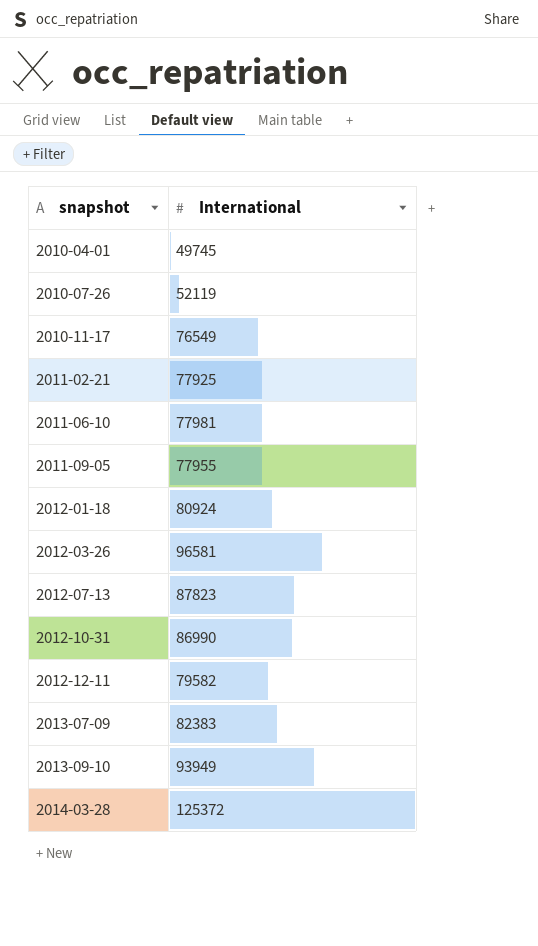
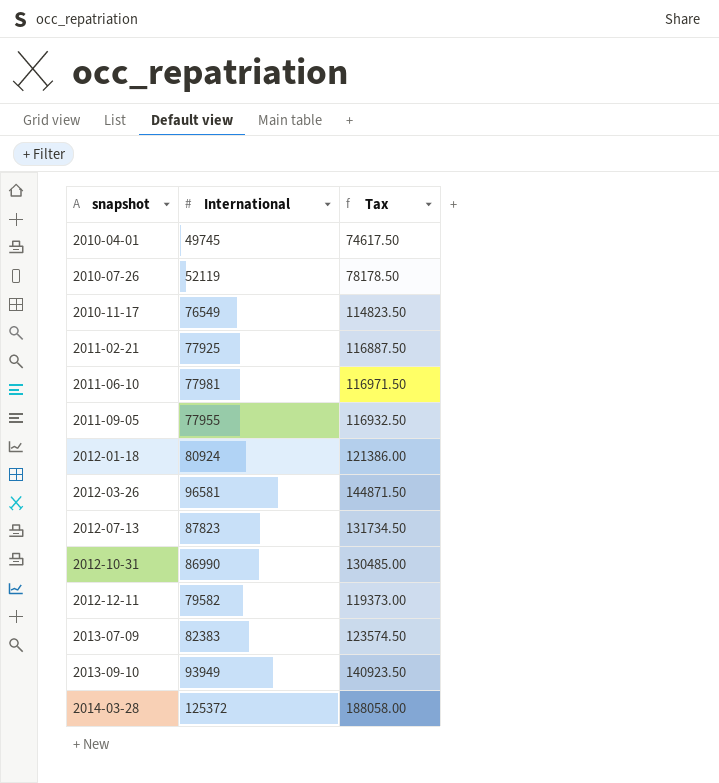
column Tax | formula: none -> [International] * 1.5

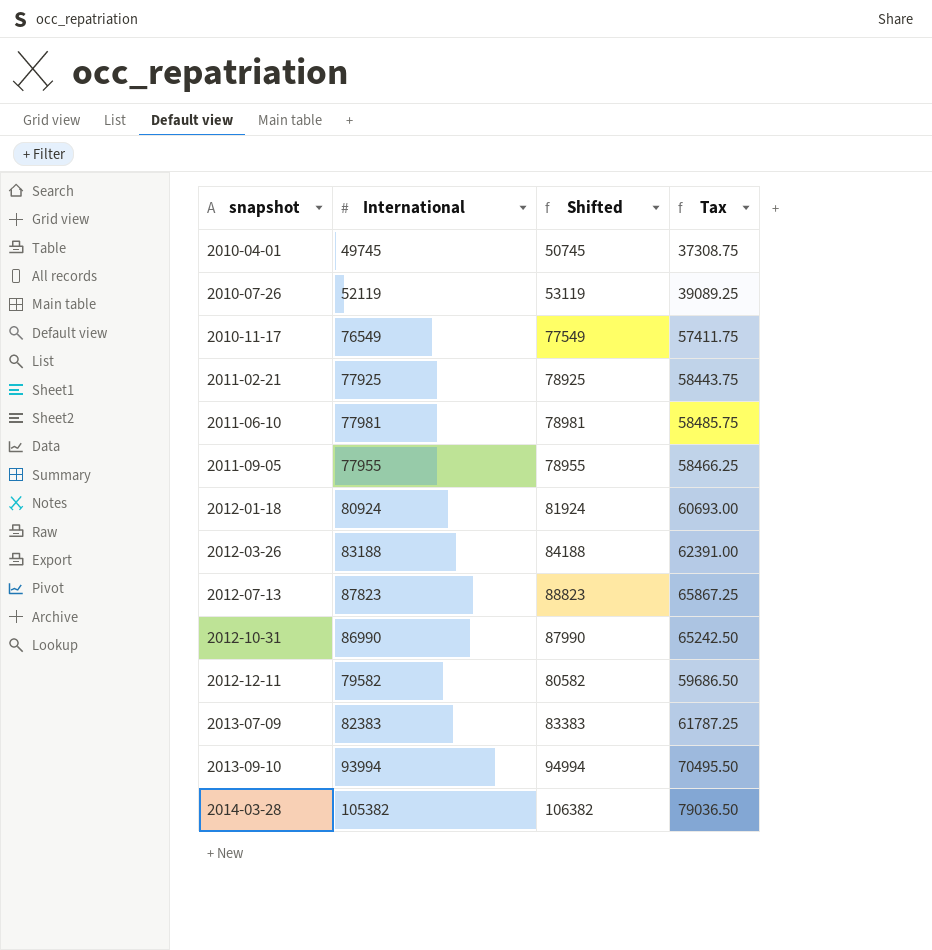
column Shifted | formula: none -> [International] + 1000
column Tax | formula: [International] * 1.5 -> [International] * 0.75
2012-03-26 | International: 96581 -> 83188
2013-09-10 | International: 93949 -> 93994
2014-03-28 | International: 125372 -> 105382

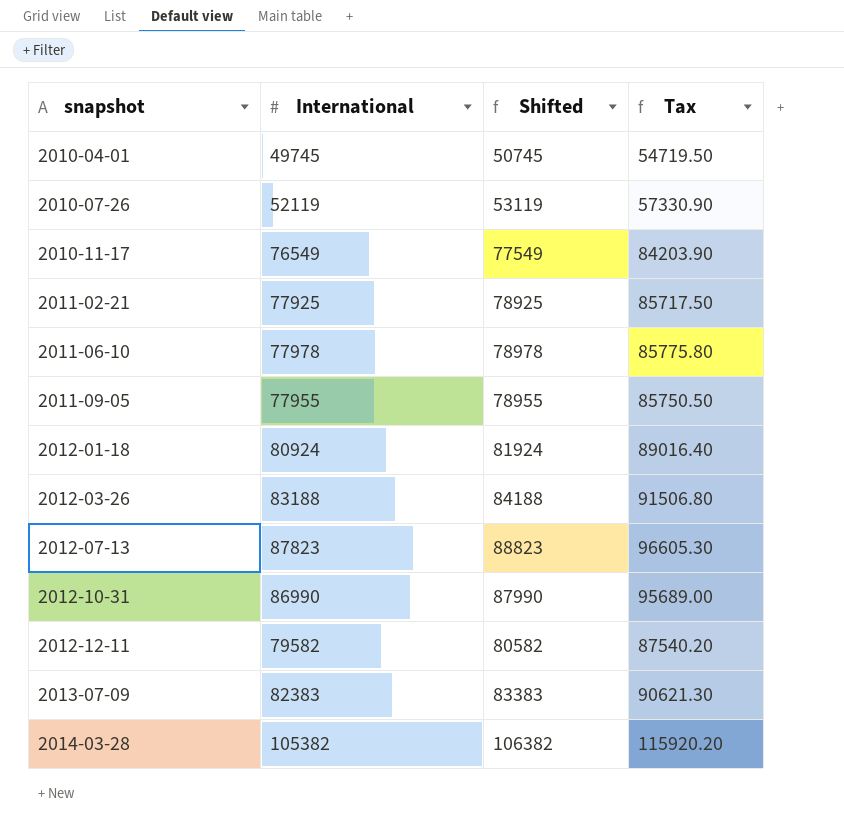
column Tax | formula: [International] * 0.75 -> [International] * 1.1
row 2013-09-10: 93994 | 94994 | 70495.50 -> none
2011-06-10 | International: 77981 -> 77978
2011-06-10 | Shifted: 78981 -> 78978

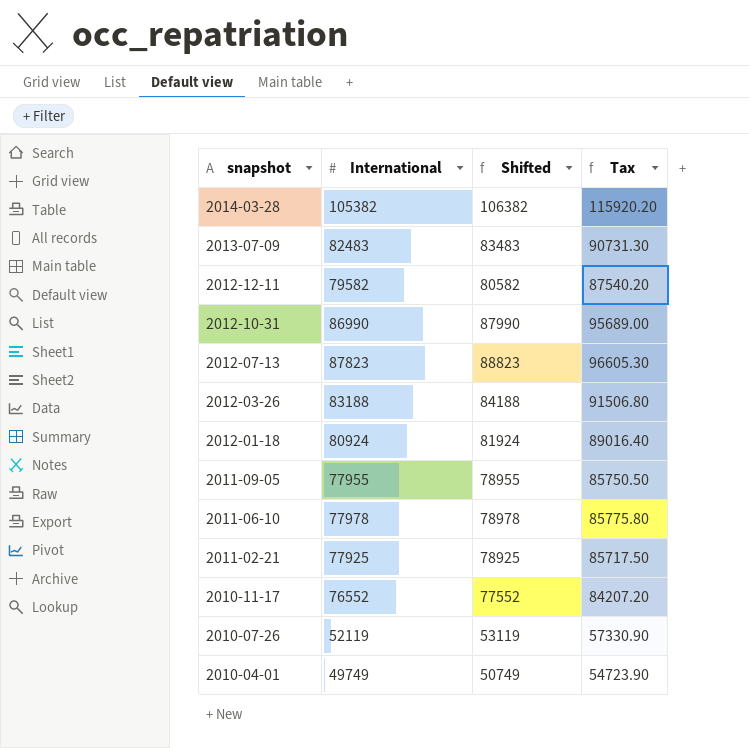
row order: snapshot ascending -> snapshot descending
2013-07-09 | International: 82383 -> 82483
2013-07-09 | Shifted: 83383 -> 83483
2013-07-09 | Tax: 90621.30 -> 90731.30
2010-11-17 | International: 76549 -> 76552
2010-11-17 | Shifted: 77549 -> 77552
2010-11-17 | Tax: 84203.90 -> 84207.20
2010-04-01 | International: 49745 -> 49749
2010-04-01 | Shifted: 50745 -> 50749
2010-04-01 | Tax: 54719.50 -> 54723.90

